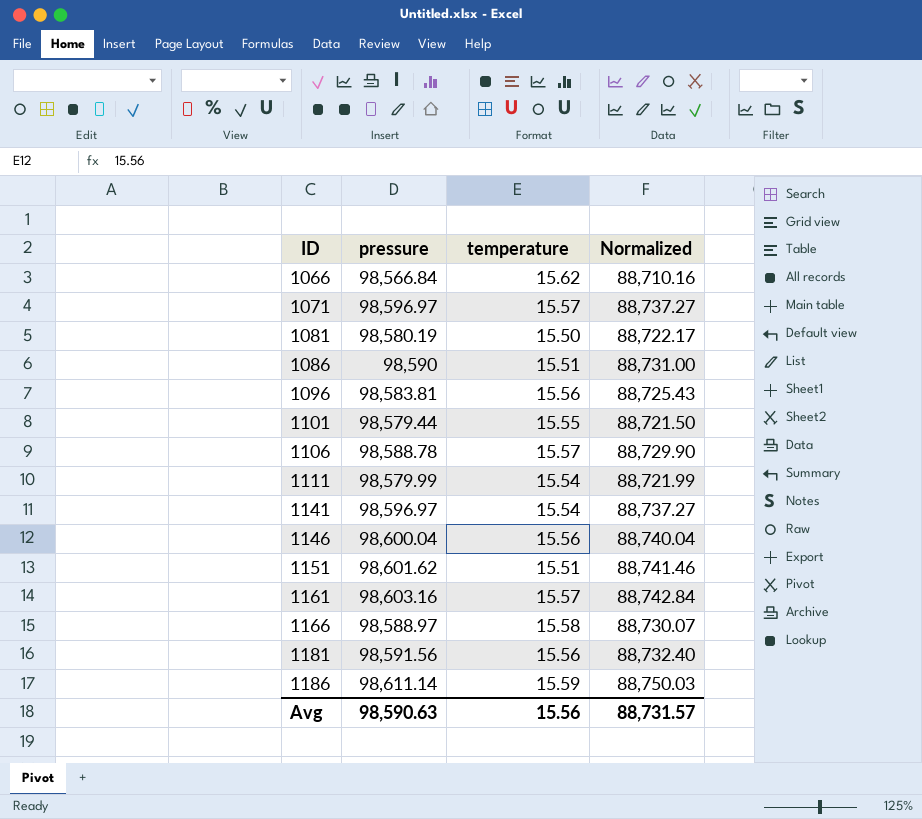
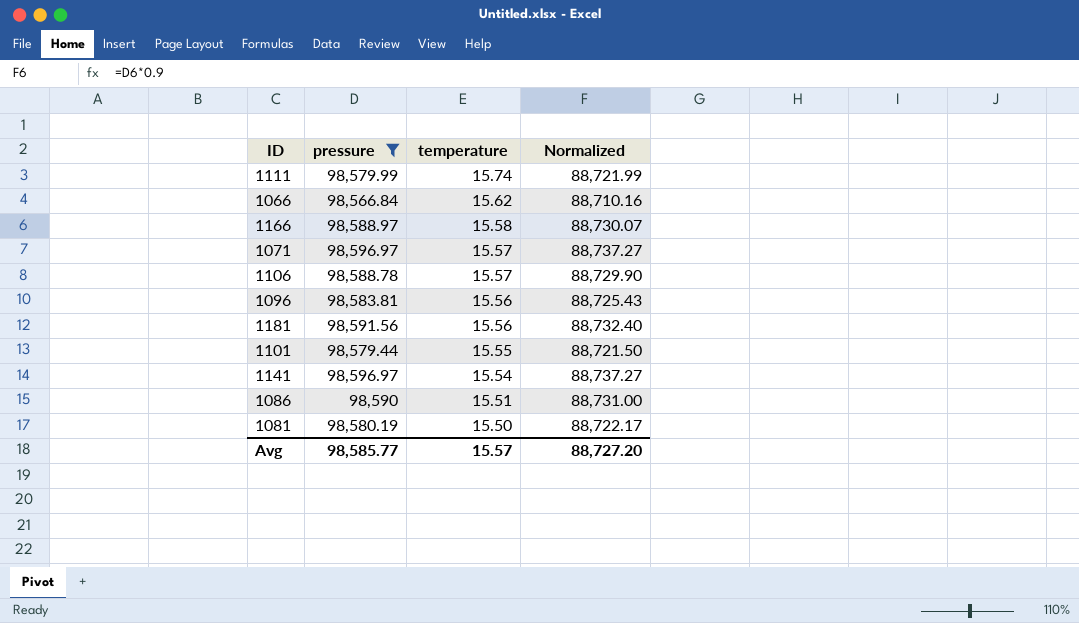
filter: none -> pressure <= 98,596.97
row order: ID ascending -> temperature descending
1111 | temperature: 15.54 -> 15.74
Avg | pressure: 98,590.63 -> 98,585.77
Avg | temperature: 15.56 -> 15.57
Avg | Normalized: 88,731.57 -> 88,727.20

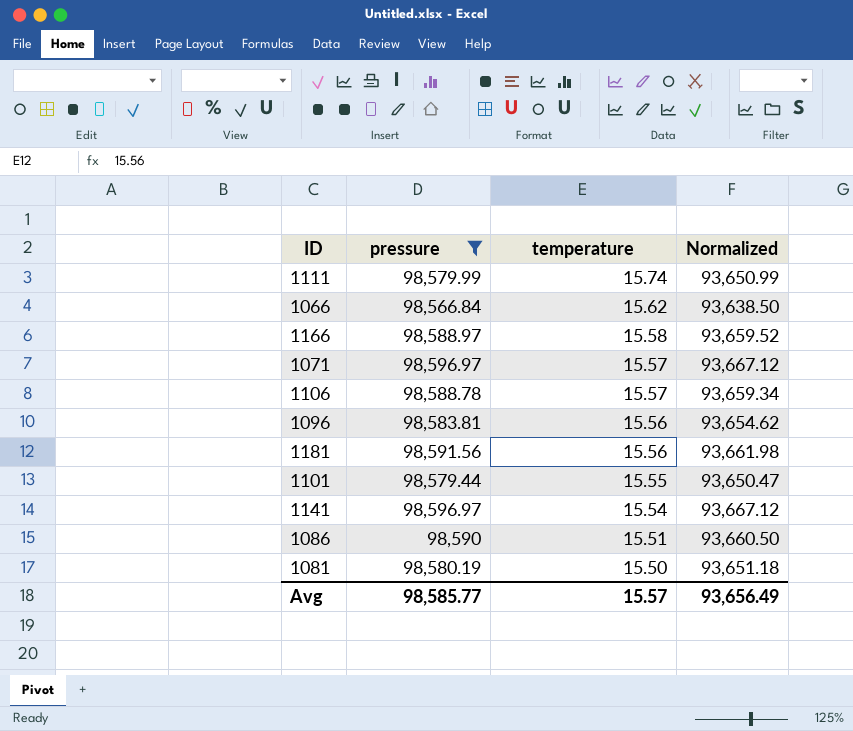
column Normalized | formula: [pressure] * 0.9 -> [pressure] * 0.95
Avg | Normalized: 88,727.20 -> 93,656.49

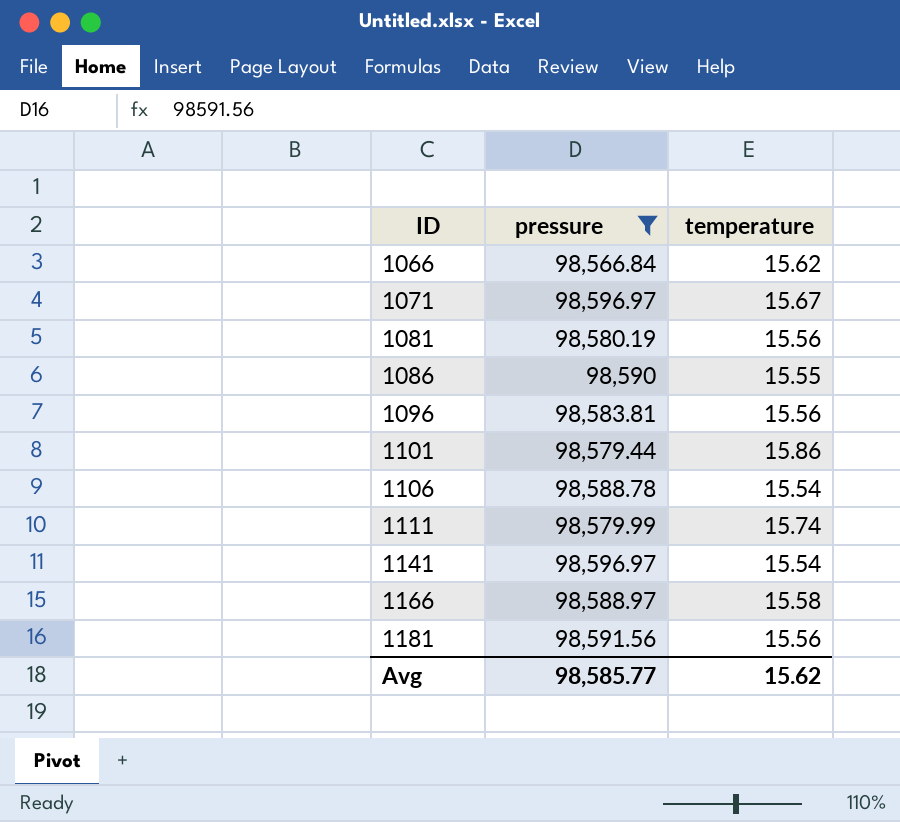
row order: temperature descending -> ID ascending
column Normalized | formula: [pressure] * 0.95 -> none
1071 | temperature: 15.57 -> 15.67
1081 | temperature: 15.50 -> 15.56
1086 | temperature: 15.51 -> 15.55
1101 | temperature: 15.55 -> 15.86
1106 | temperature: 15.57 -> 15.54
Avg | temperature: 15.57 -> 15.62

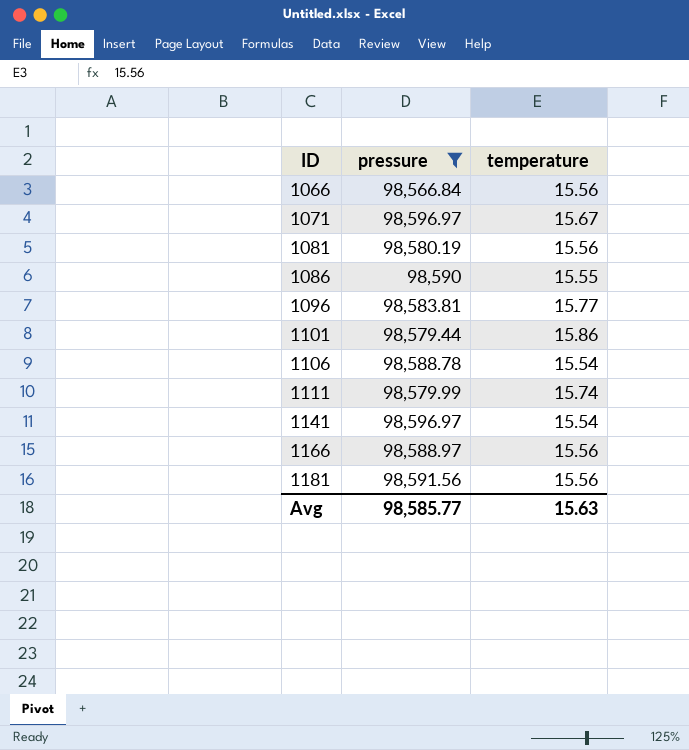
1066 | temperature: 15.62 -> 15.56
1096 | temperature: 15.56 -> 15.77
1166 | temperature: 15.58 -> 15.56
Avg | temperature: 15.62 -> 15.63

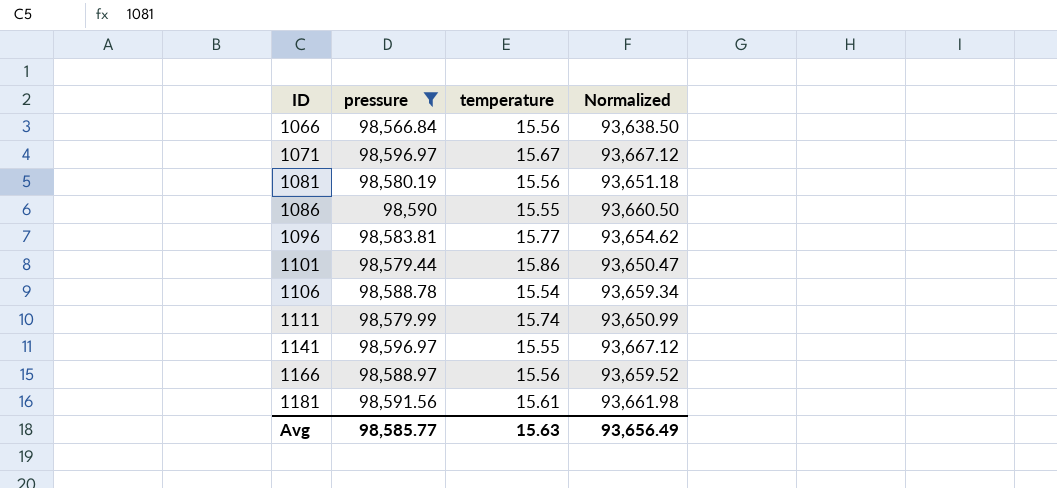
column Normalized | formula: none -> [pressure] * 0.95
1141 | temperature: 15.54 -> 15.55
1181 | temperature: 15.56 -> 15.61

